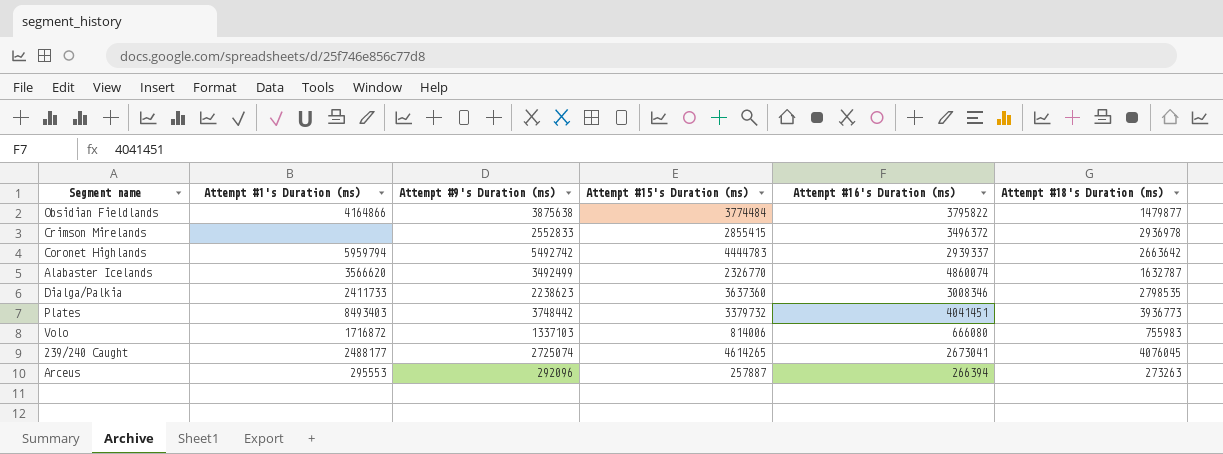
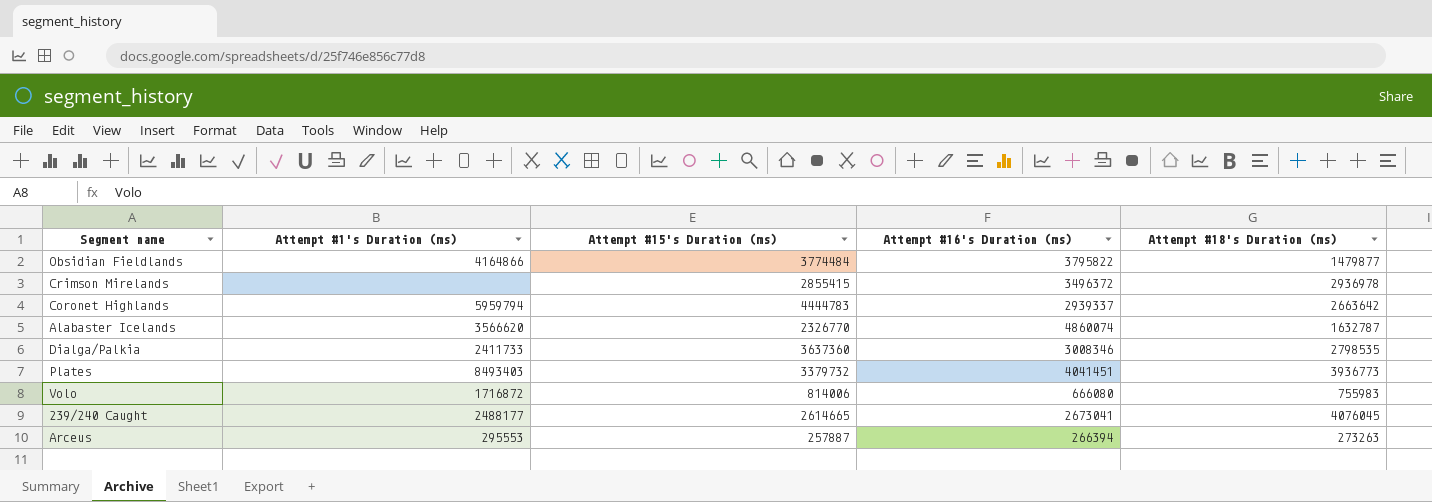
column Attempt #9's Duration (ms) | position: 3 -> none
239/240 Caught | Attempt #15's Duration (ms): 4614265 -> 2614665

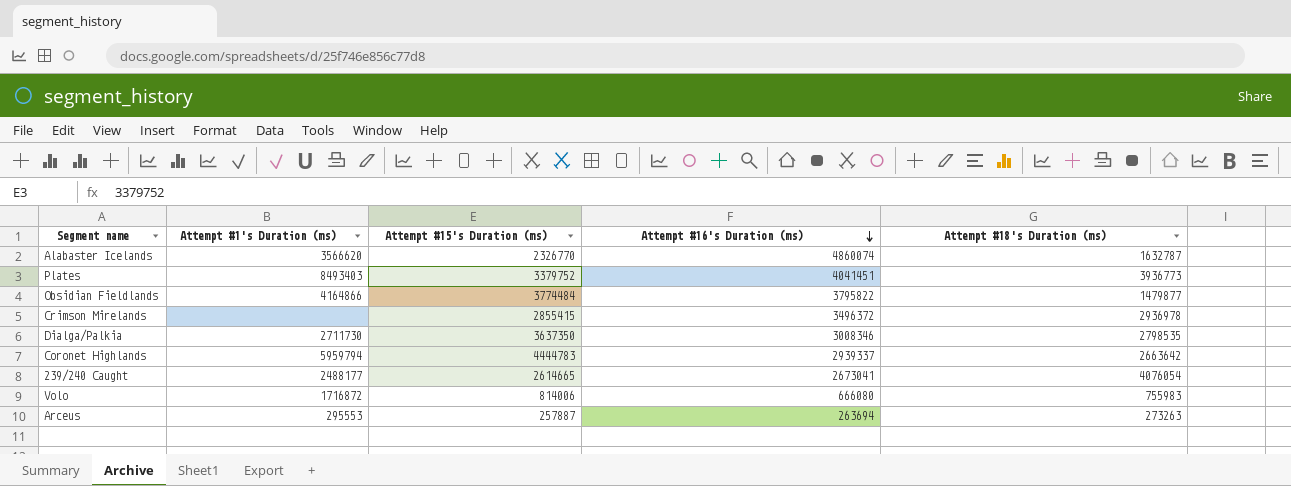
row order: none -> Attempt #16's Duration (ms) descending
Plates | Attempt #15's Duration (ms): 3379732 -> 3379752
Dialga/Palkia | Attempt #1's Duration (ms): 2411733 -> 2711730
Dialga/Palkia | Attempt #15's Duration (ms): 3637360 -> 3637350
239/240 Caught | Attempt #18's Duration (ms): 4076045 -> 4076054
Arceus | Attempt #16's Duration (ms): 266394 -> 263694

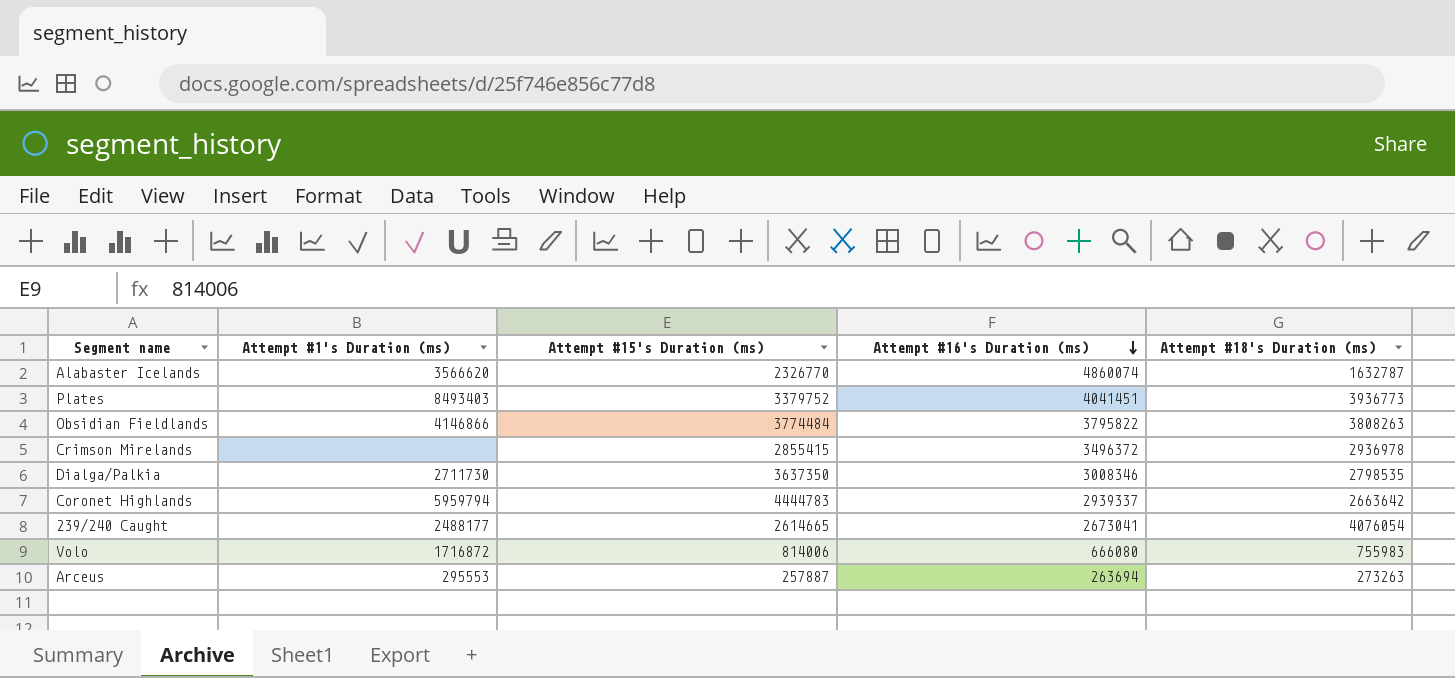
Obsidian Fieldlands | Attempt #1's Duration (ms): 4164866 -> 4146866
Obsidian Fieldlands | Attempt #18's Duration (ms): 1479877 -> 3808263

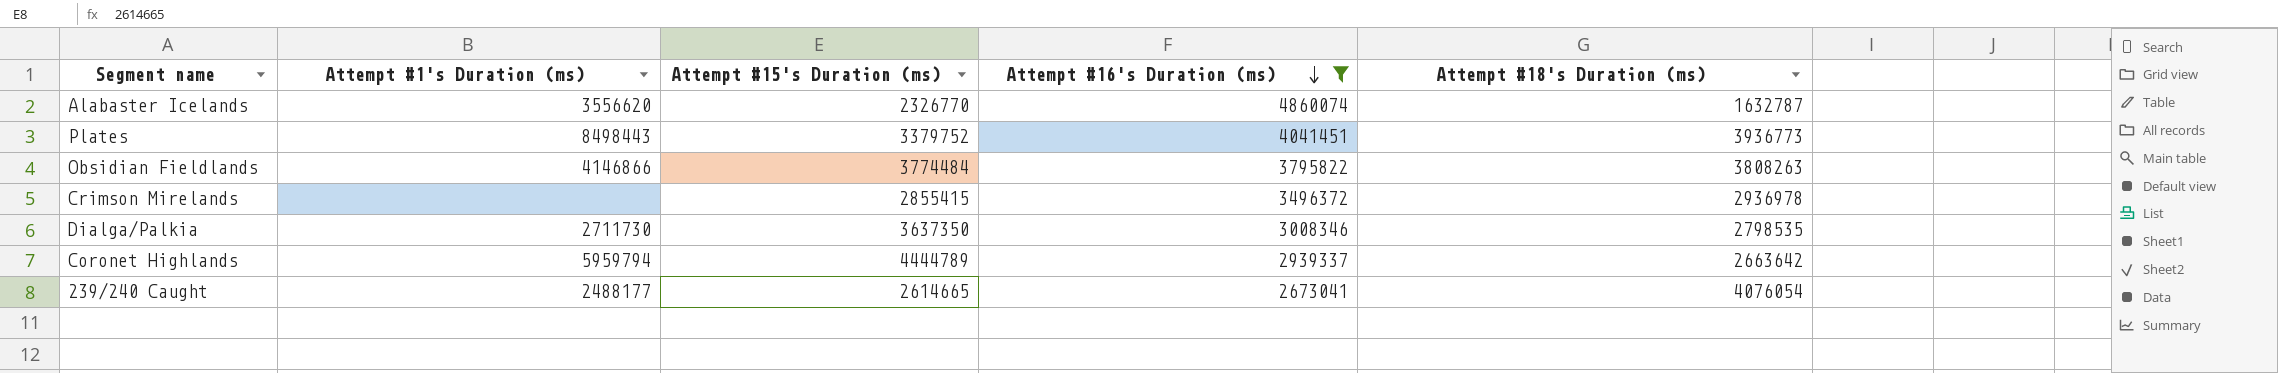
filter: none -> Attempt #16's Duration (ms) >= 2673041
Alabaster Icelands | Attempt #1's Duration (ms): 3566620 -> 3556620
Plates | Attempt #1's Duration (ms): 8493403 -> 8498443
Coronet Highlands | Attempt #15's Duration (ms): 4444783 -> 4444789

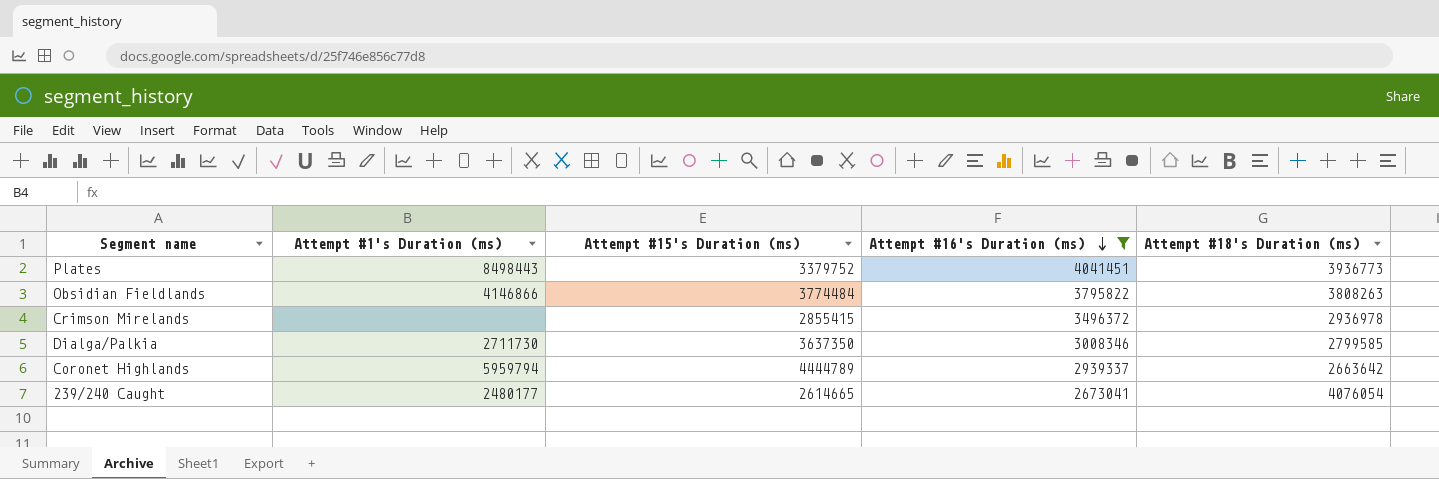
row Alabaster Icelands: 3556620 | 2326770 | 4860074 | 1632787 -> none
Dialga/Palkia | Attempt #18's Duration (ms): 2798535 -> 2799585
239/240 Caught | Attempt #1's Duration (ms): 2488177 -> 2480177

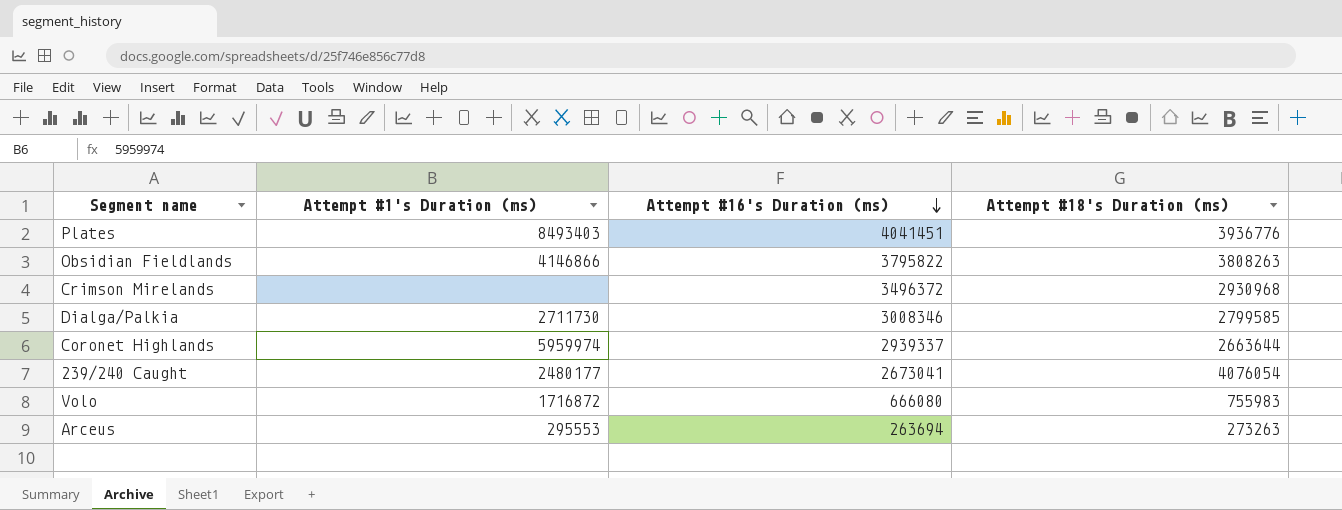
filter: Attempt #16's Duration (ms) >= 2673041 -> none
column Attempt #15's Duration (ms) | position: 3 -> none
Plates | Attempt #1's Duration (ms): 8498443 -> 8493403
Plates | Attempt #18's Duration (ms): 3936773 -> 3936776
Crimson Mirelands | Attempt #18's Duration (ms): 2936978 -> 2930968
Coronet Highlands | Attempt #1's Duration (ms): 5959794 -> 5959974
Coronet Highlands | Attempt #18's Duration (ms): 2663642 -> 2663644

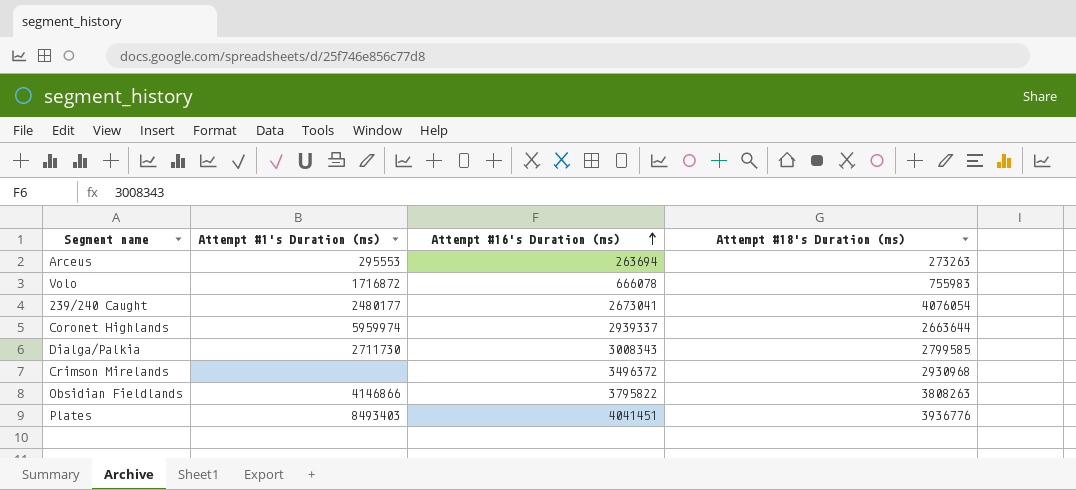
row order: Attempt #16's Duration (ms) descending -> Attempt #16's Duration (ms) ascending
Volo | Attempt #16's Duration (ms): 666080 -> 666078
Dialga/Palkia | Attempt #16's Duration (ms): 3008346 -> 3008343

